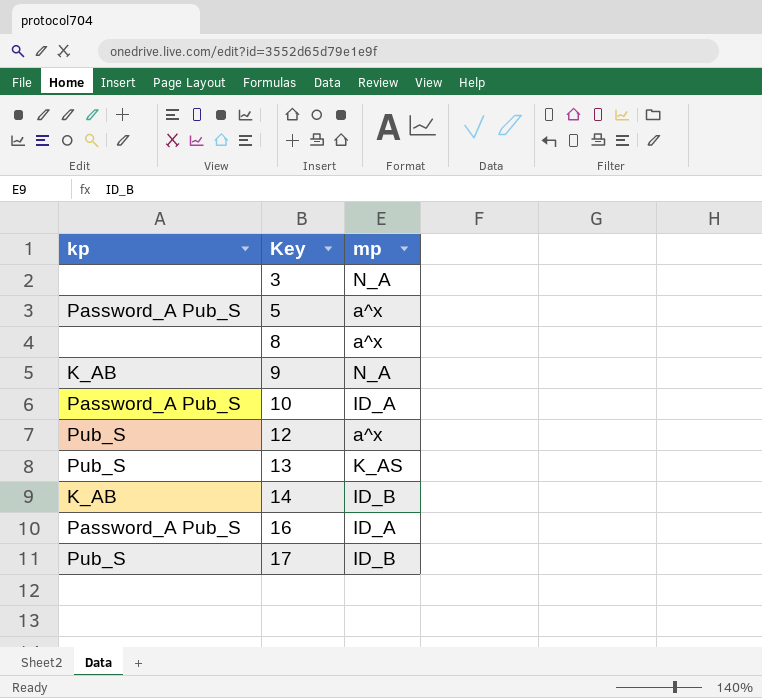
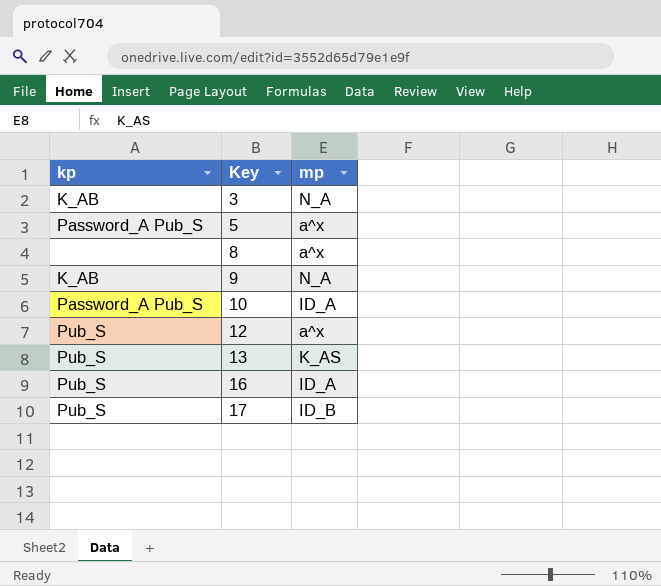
row 14: K_AB | ID_B -> none
3 | kp: none -> K_AB
16 | kp: Password_A Pub_S -> Pub_S

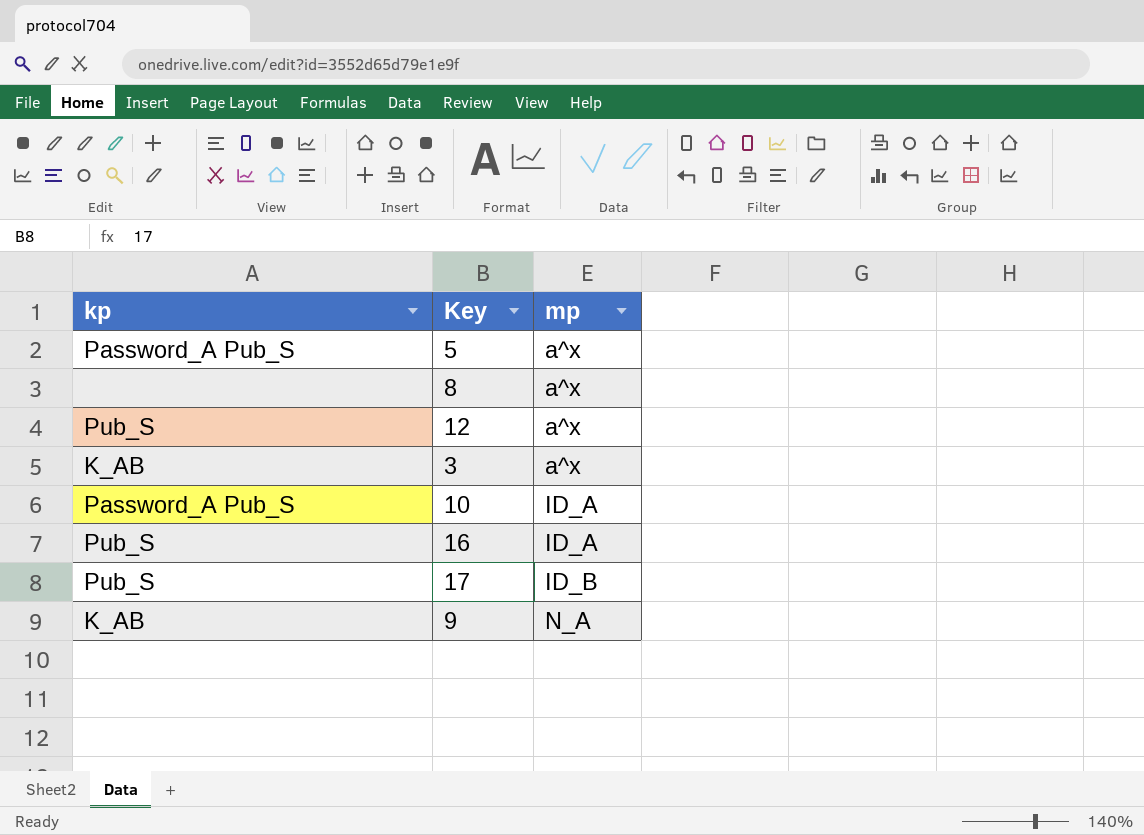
row order: Key ascending -> mp ascending
row 13: Pub_S | K_AS -> none
3 | mp: N_A -> a^x

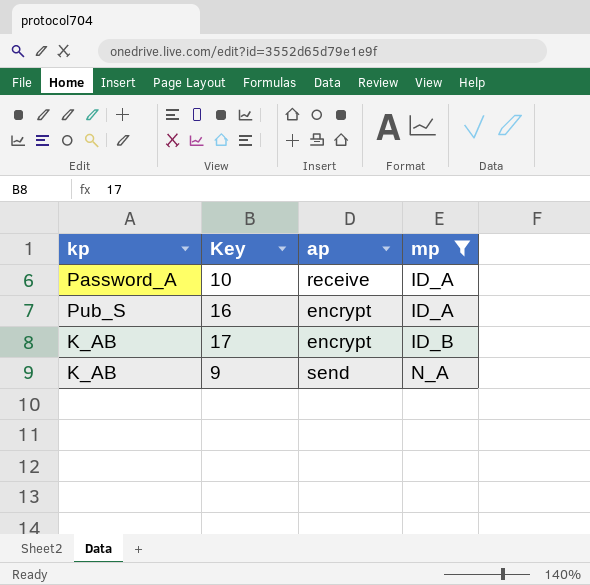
filter: none -> mp != a^x
column ap | position: none -> 3
10 | kp: Password_A Pub_S -> Password_A
17 | kp: Pub_S -> K_AB

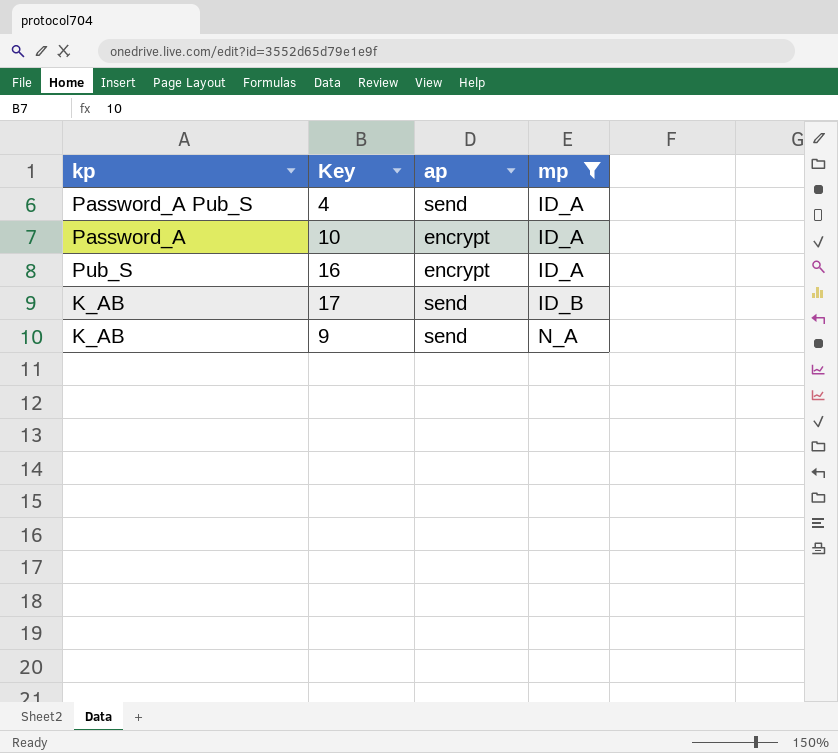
row 4: none -> Password_A Pub_S | send | ID_A
10 | ap: receive -> encrypt
17 | ap: encrypt -> send

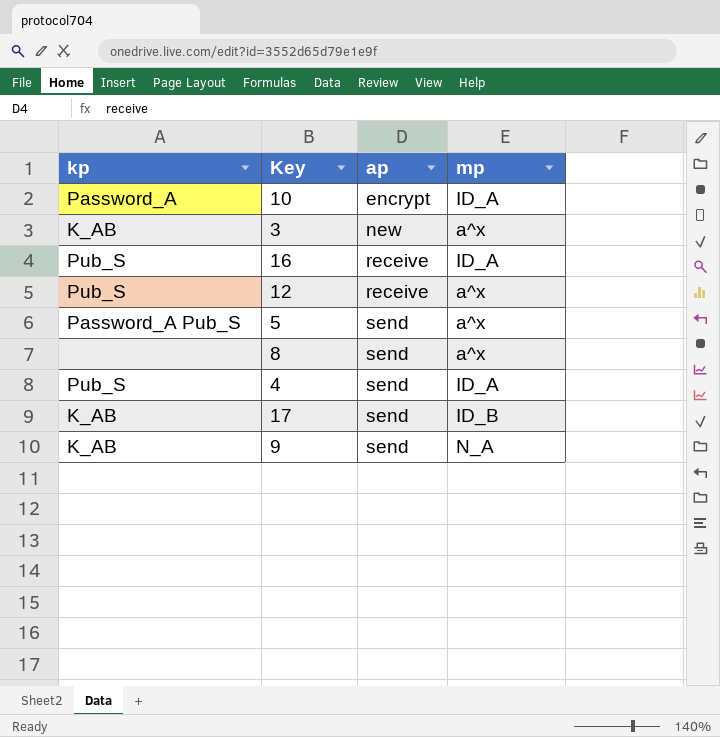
filter: mp != a^x -> none
row order: mp ascending -> ap ascending
16 | ap: encrypt -> receive
4 | kp: Password_A Pub_S -> Pub_S

